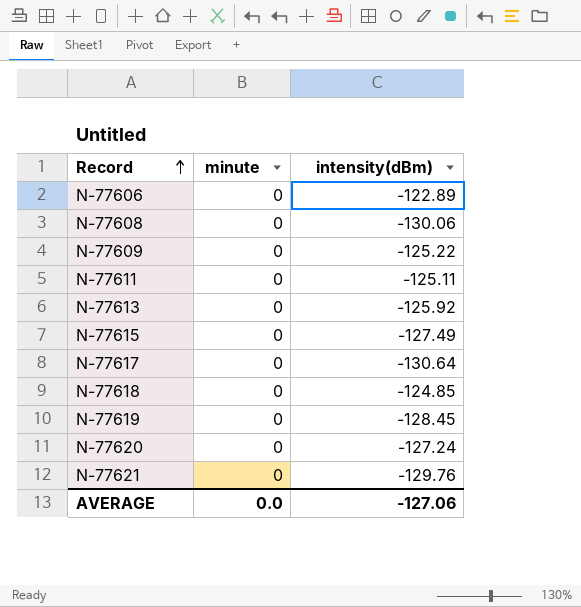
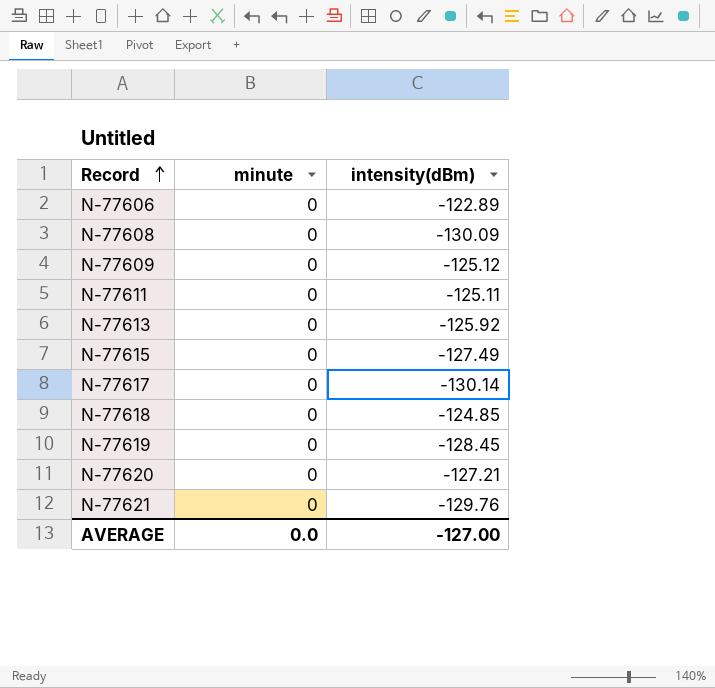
N-77608 | intensity(dBm): -130.06 -> -130.09
N-77609 | intensity(dBm): -125.22 -> -125.12
N-77617 | intensity(dBm): -130.64 -> -130.14
N-77620 | intensity(dBm): -127.24 -> -127.21
AVERAGE | intensity(dBm): -127.06 -> -127.00

